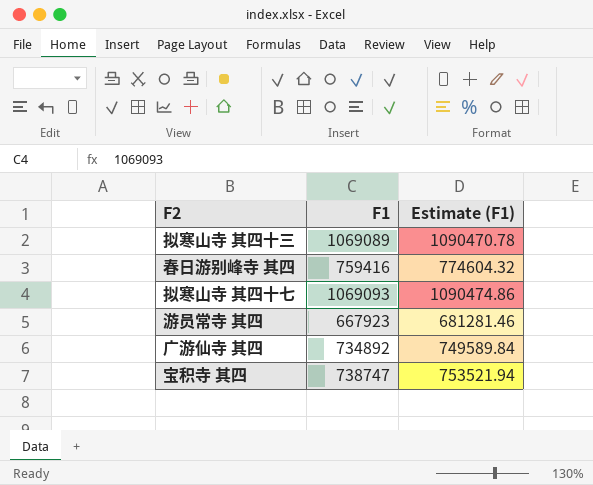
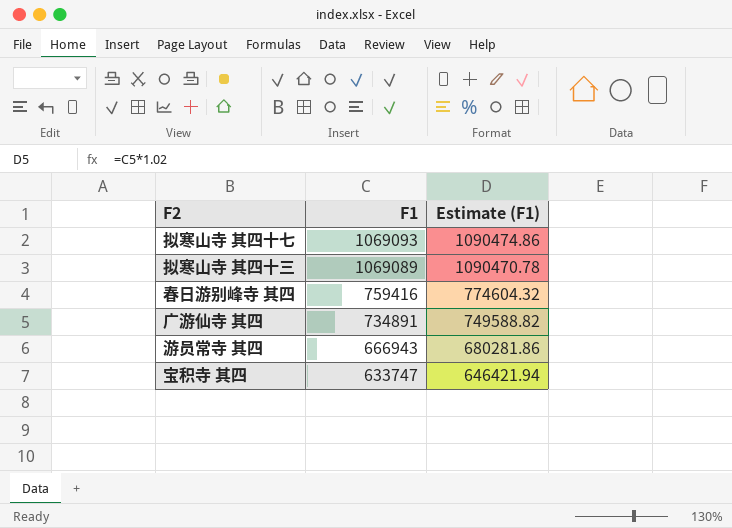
row order: none -> F1 descending
广游仙寺 其四 | F1: 734892 -> 734891
广游仙寺 其四 | Estimate (F1): 749589.84 -> 749588.82
游员常寺 其四 | F1: 667923 -> 666943
游员常寺 其四 | Estimate (F1): 681281.46 -> 680281.86
宝积寺 其四 | F1: 738747 -> 633747
宝积寺 其四 | Estimate (F1): 753521.94 -> 646421.94

